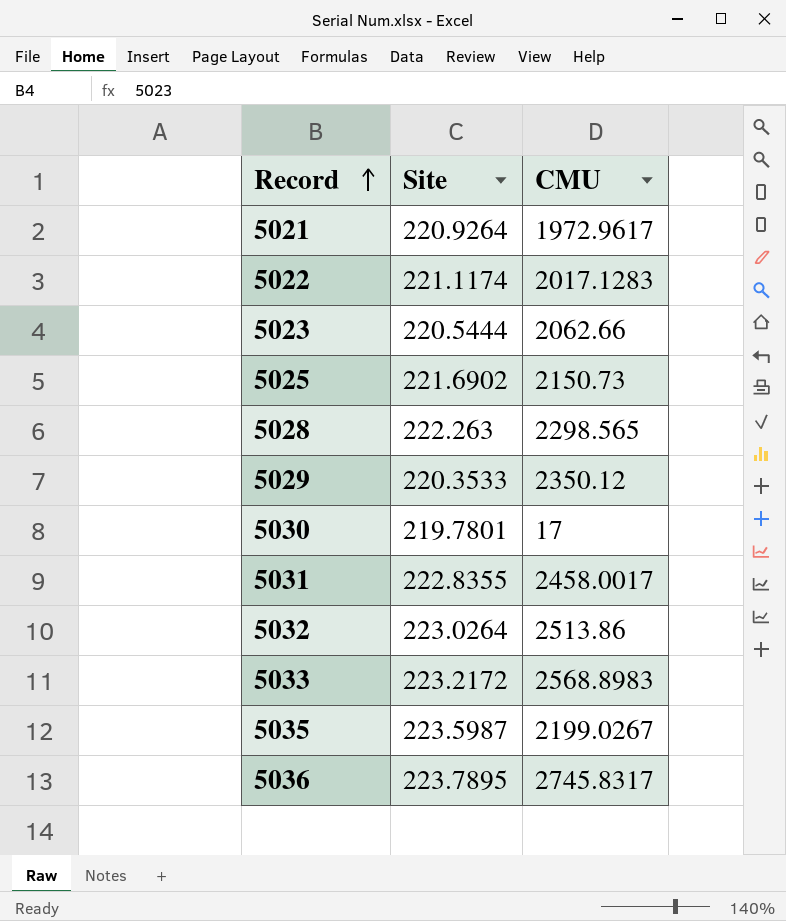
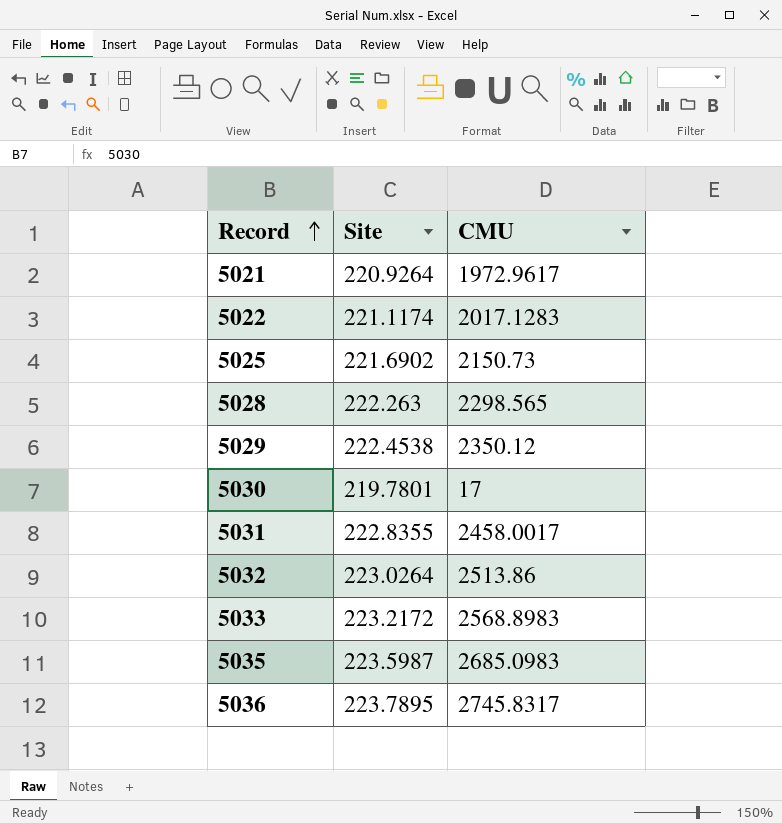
row 5023: 220.5444 | 2062.66 -> none
5029 | Site: 220.3533 -> 222.4538
5035 | CMU: 2199.0267 -> 2685.0983

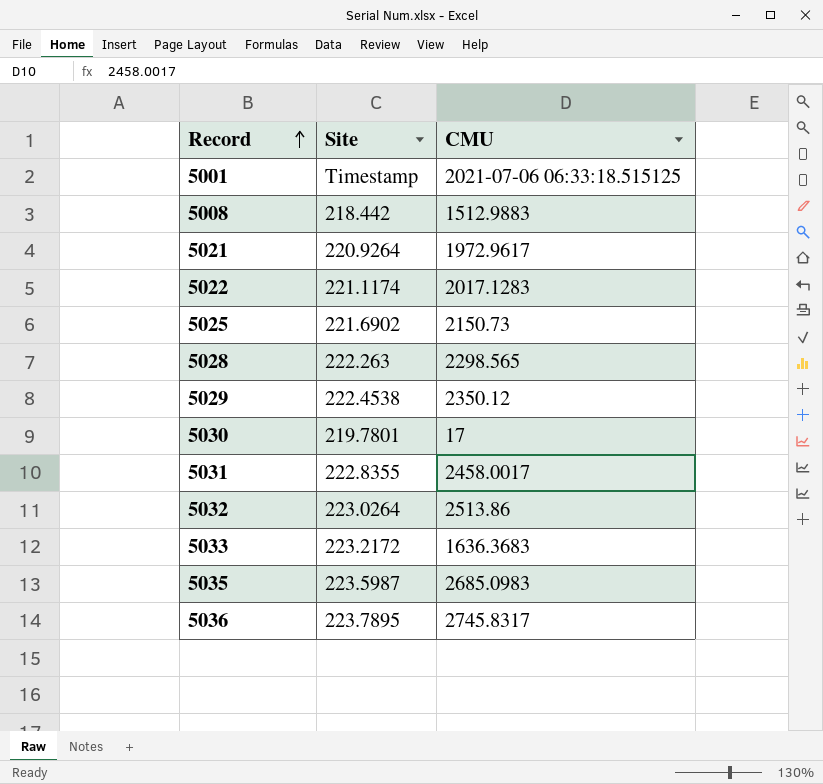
row 5001: none -> Timestamp | 2021-07-06 06:33:18.515125
row 5008: none -> 218.442 | 1512.9883
5033 | CMU: 2568.8983 -> 1636.3683

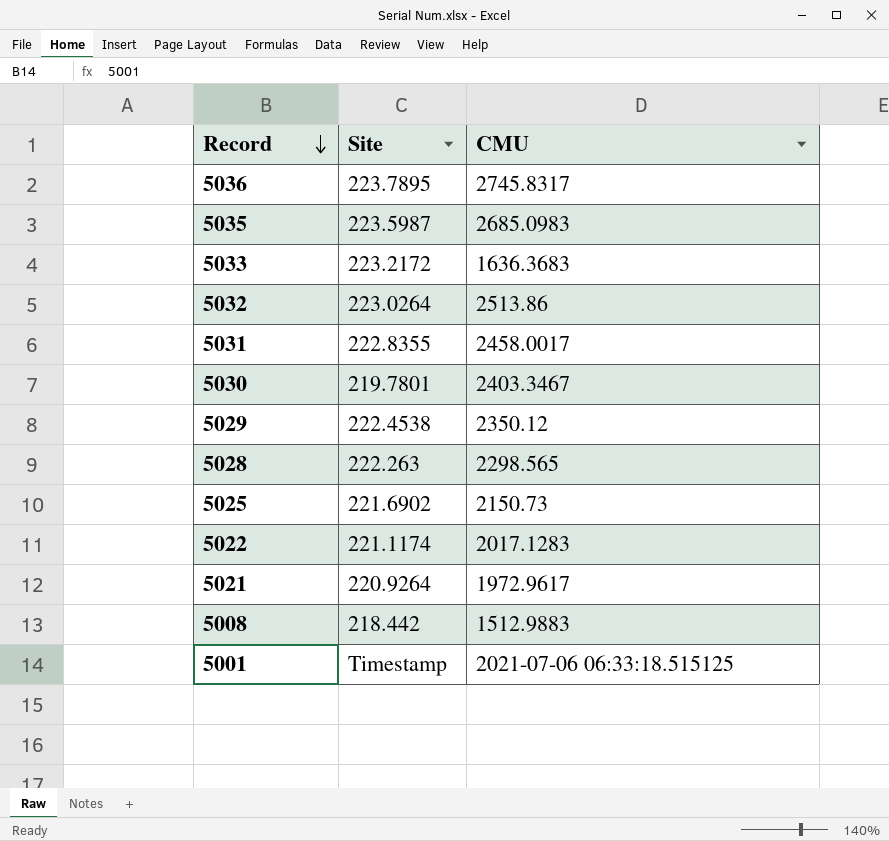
row order: Record ascending -> Record descending
5030 | CMU: 17 -> 2403.3467

